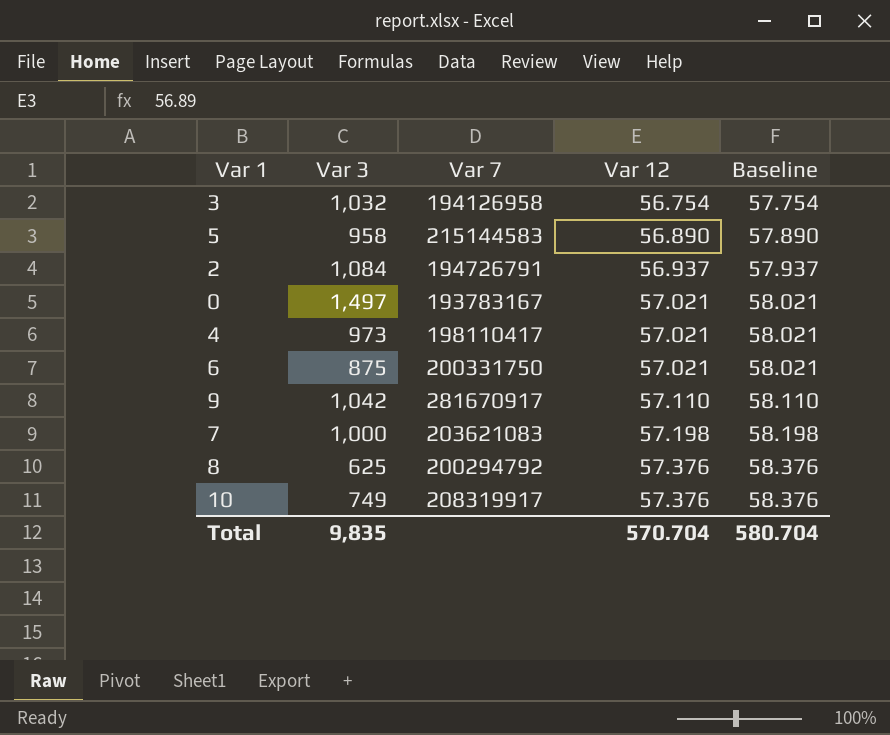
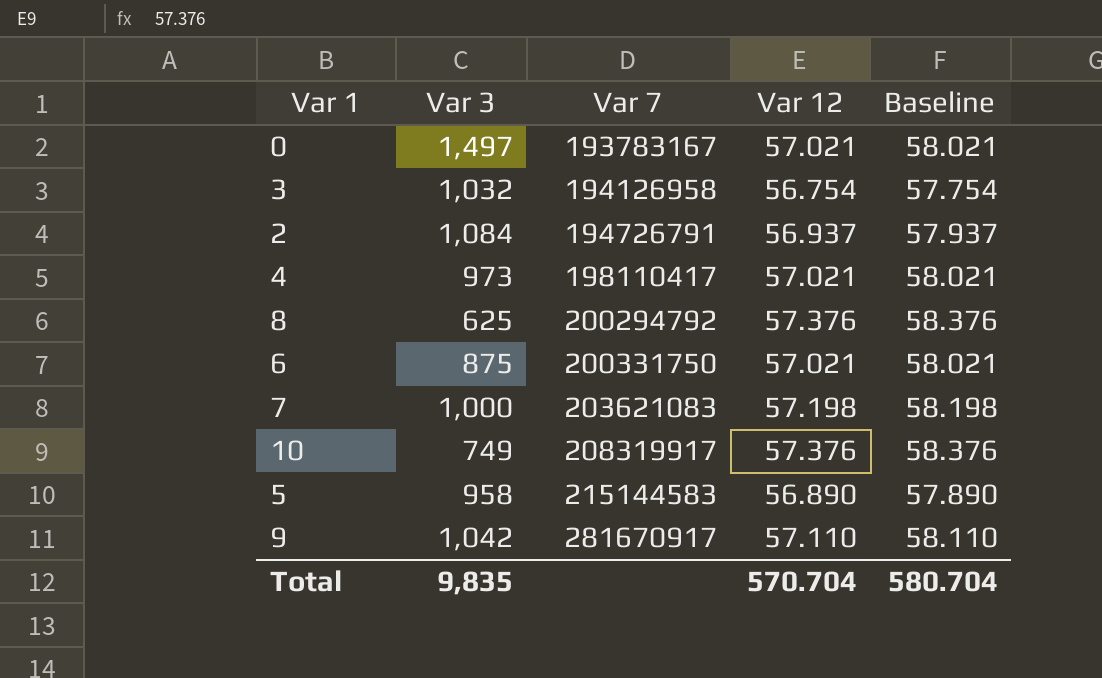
row order: Var 12 ascending -> Var 7 ascending

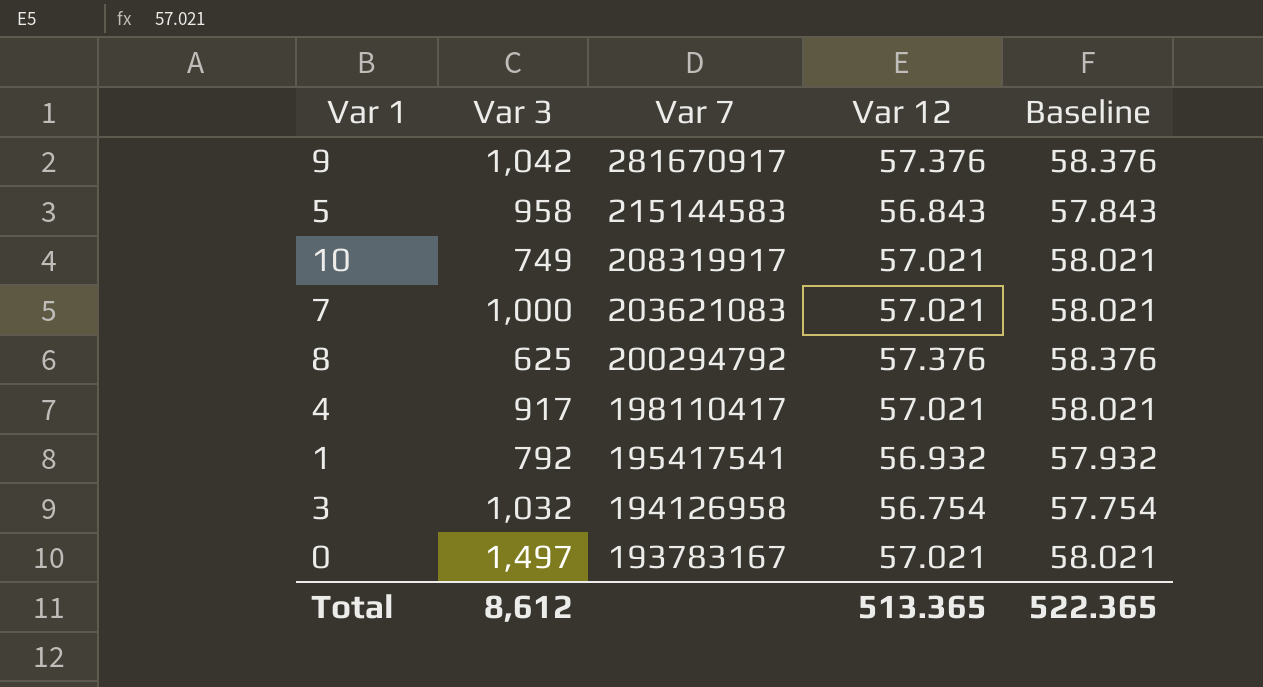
row order: Var 7 ascending -> Var 7 descending
row 2: 1,084 | 194726791 | 56.937 | 57.937 -> none
row 6: 875 | 200331750 | 57.021 | 58.021 -> none
9 | Var 12: 57.110 -> 57.376
9 | Baseline: 58.110 -> 58.376
5 | Var 12: 56.890 -> 56.843
5 | Baseline: 57.890 -> 57.843
10 | Var 12: 57.376 -> 57.021
10 | Baseline: 58.376 -> 58.021
7 | Var 12: 57.198 -> 57.021
7 | Baseline: 58.198 -> 58.021
4 | Var 3: 973 -> 917
row 1: none -> 792 | 195417541 | 56.932 | 57.932
Total | Var 3: 9,835 -> 8,612
Total | Var 12: 570.704 -> 513.365
Total | Baseline: 580.704 -> 522.365

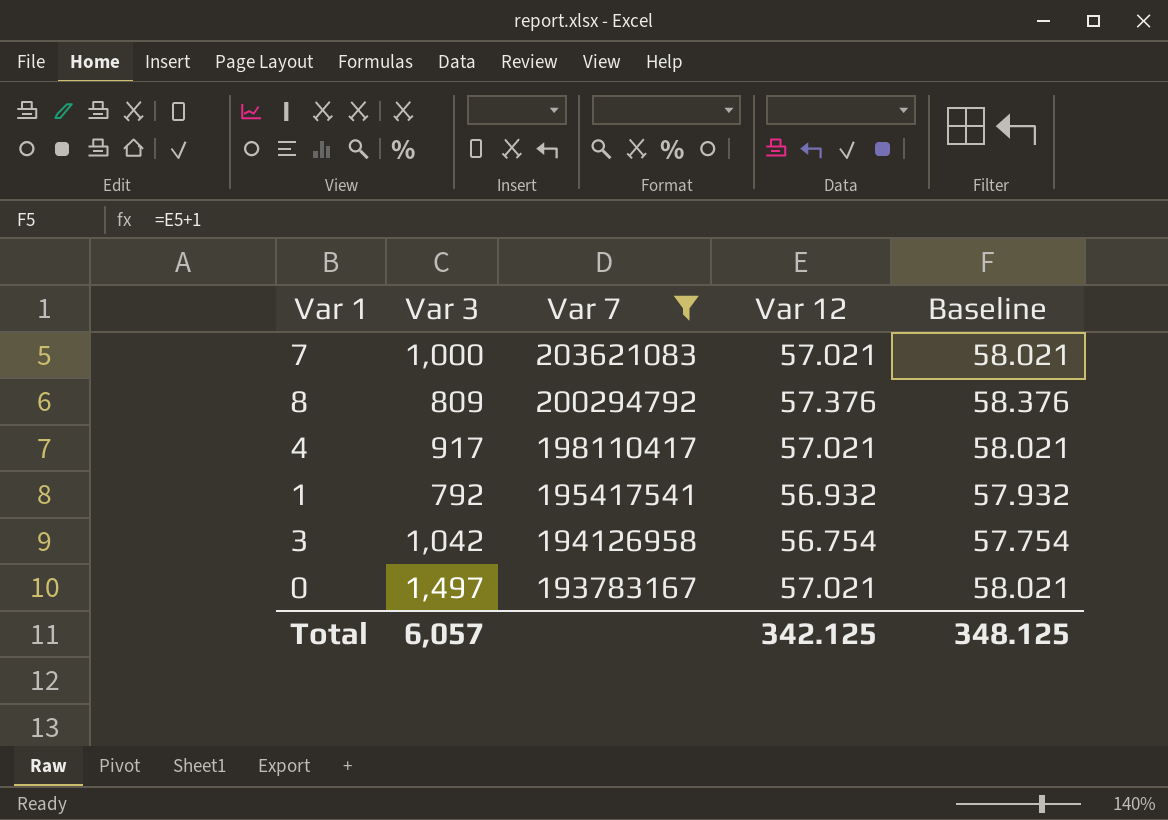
filter: none -> Var 7 <= 203621083
8 | Var 3: 625 -> 809
3 | Var 3: 1,032 -> 1,042
Total | Var 3: 8,612 -> 6,057
Total | Var 12: 513.365 -> 342.125
Total | Baseline: 522.365 -> 348.125

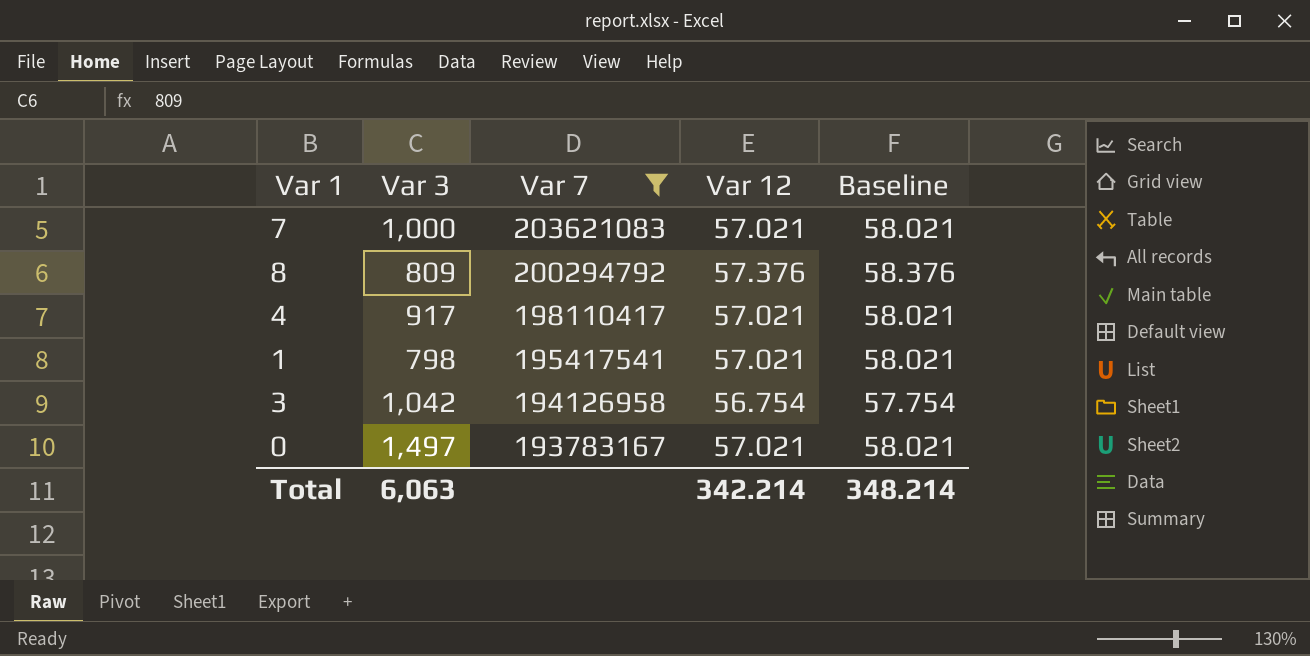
1 | Var 3: 792 -> 798
1 | Var 12: 56.932 -> 57.021
1 | Baseline: 57.932 -> 58.021
Total | Var 3: 6,057 -> 6,063
Total | Var 12: 342.125 -> 342.214
Total | Baseline: 348.125 -> 348.214

